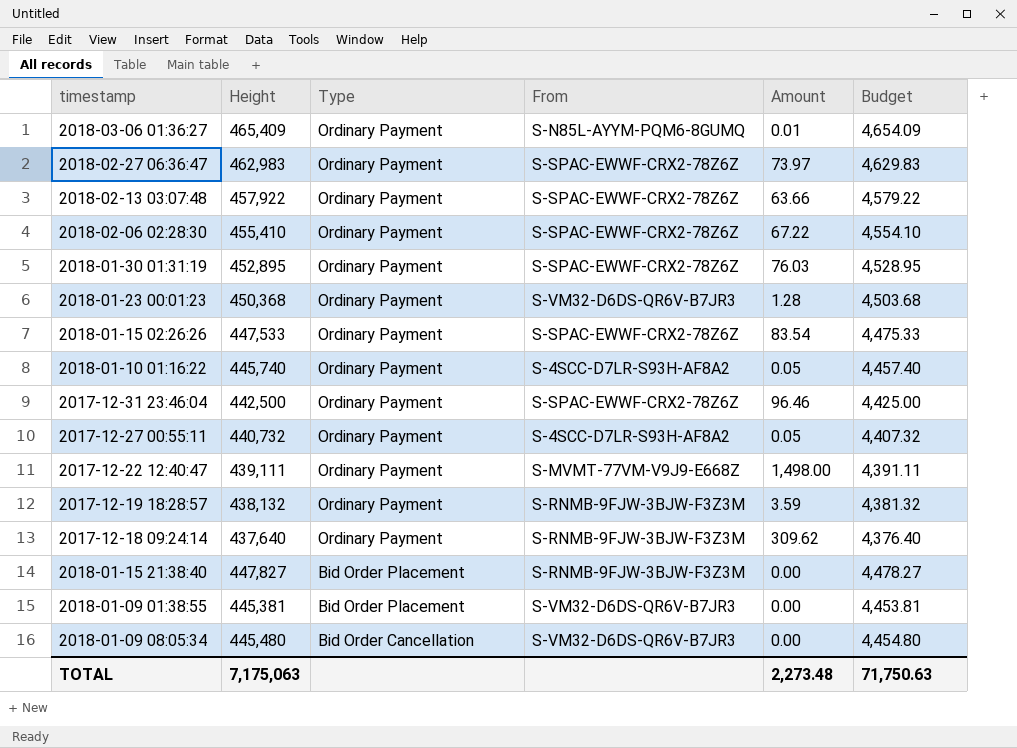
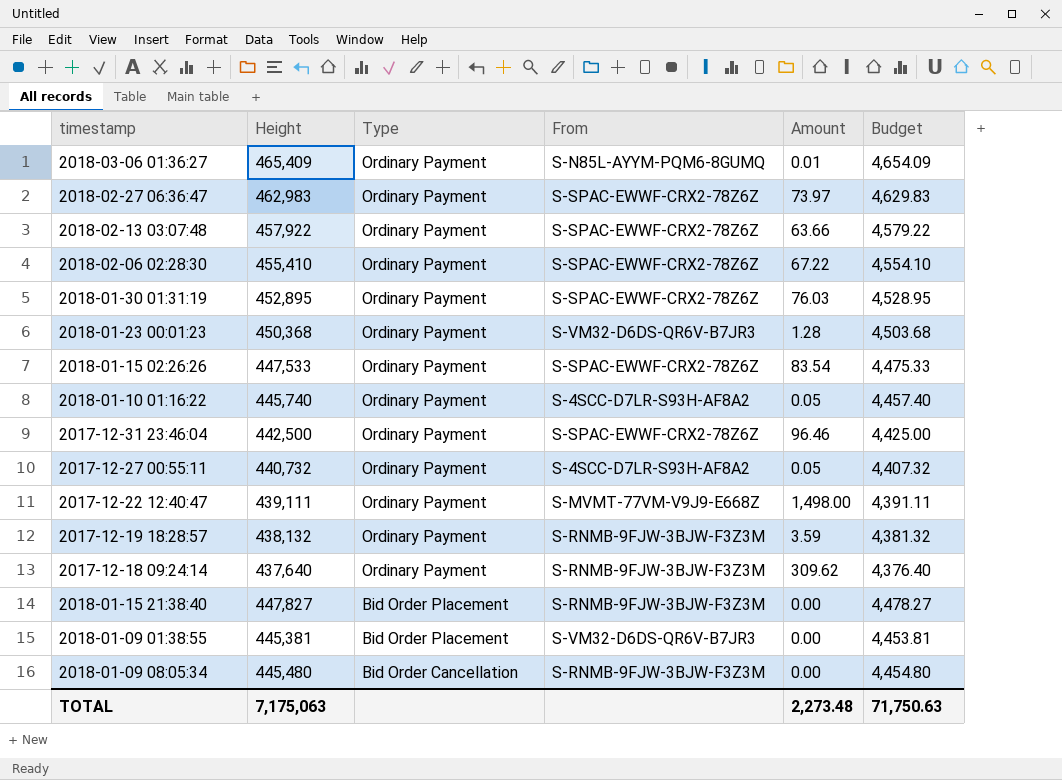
2018-01-09 08:05:34 | From: S-VM32-D6DS-QR6V-B7JR3 -> S-RNMB-9FJW-3BJW-F3Z3M

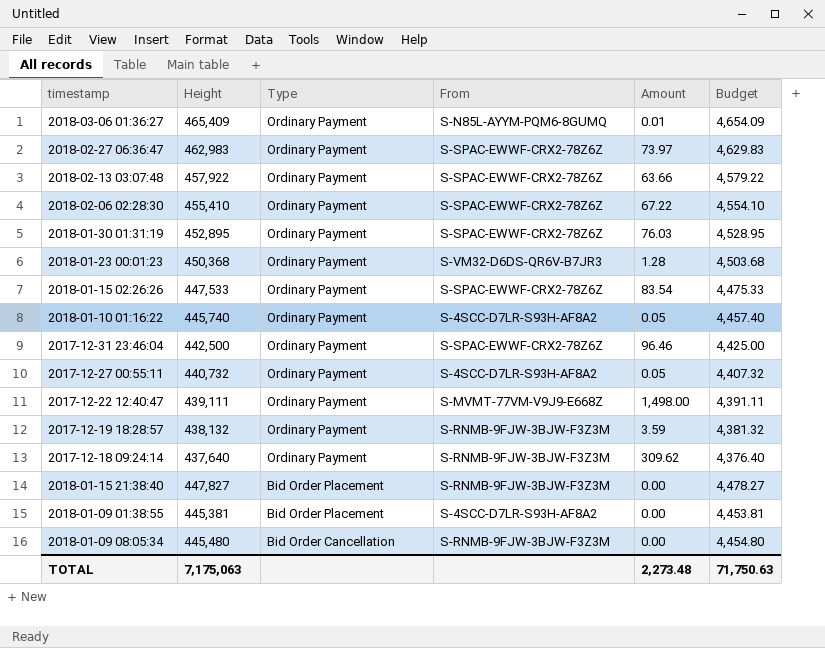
2018-01-09 01:38:55 | From: S-VM32-D6DS-QR6V-B7JR3 -> S-4SCC-D7LR-S93H-AF8A2

